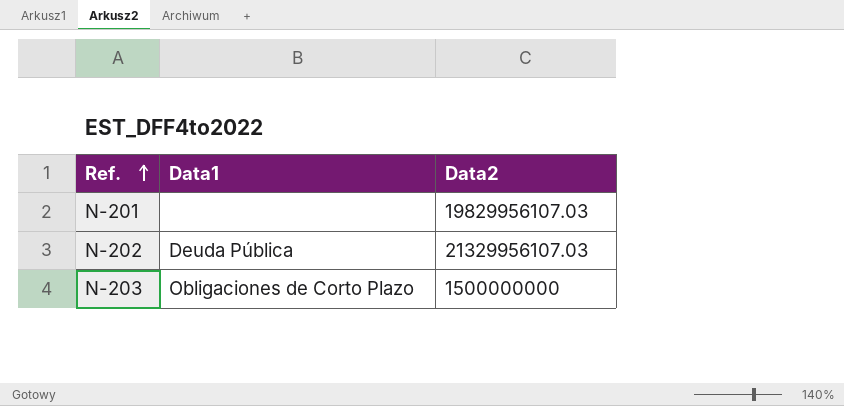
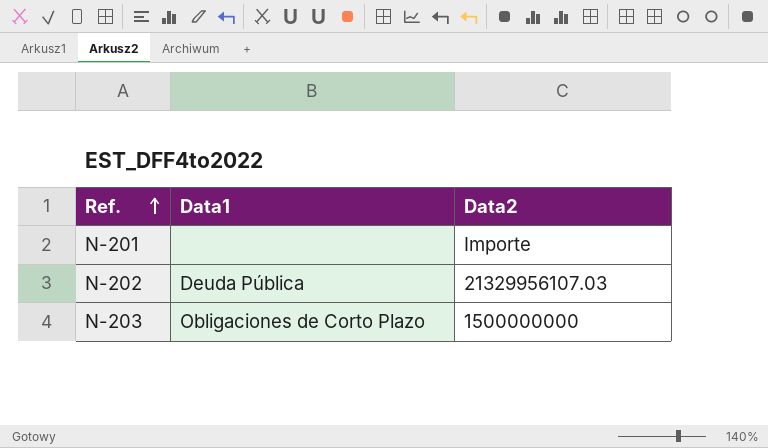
N-201 | Data2: 19829956107.03 -> Importe

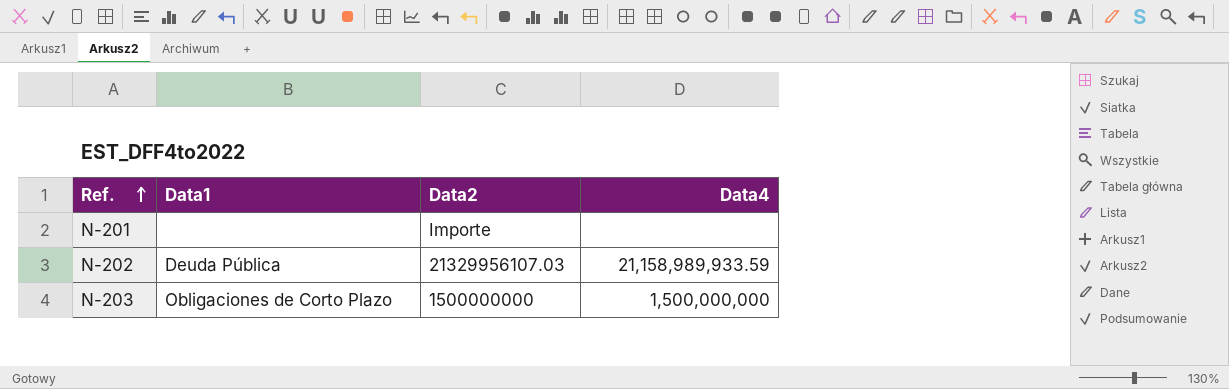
column Data4 | position: none -> 4

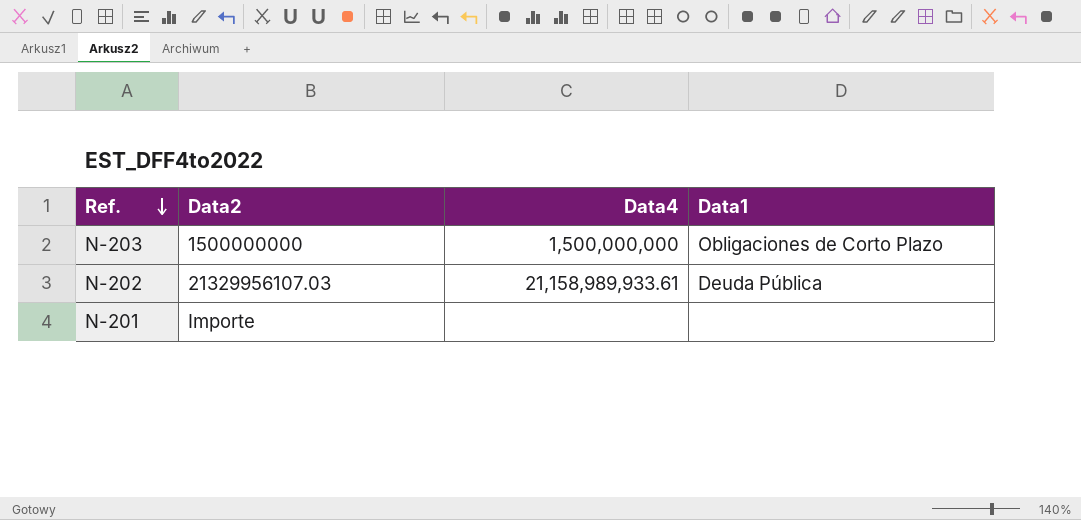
row order: Ref. ascending -> Ref. descending
column Data1 | position: 2 -> 4
N-202 | Data4: 21,158,989,933.59 -> 21,158,989,933.61

